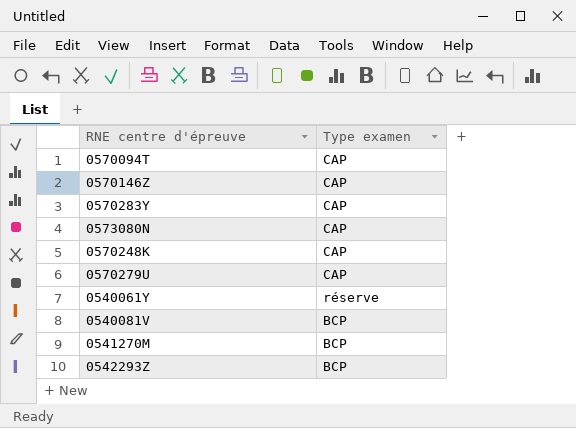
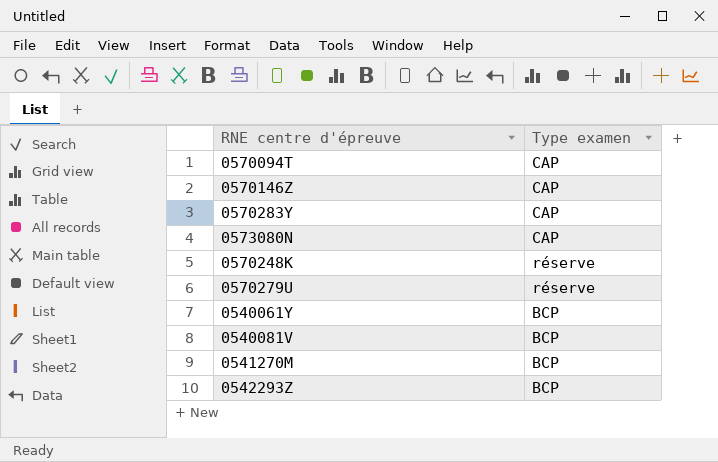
0570248K | Type examen: CAP -> réserve
0570279U | Type examen: CAP -> réserve
0540061Y | Type examen: réserve -> BCP

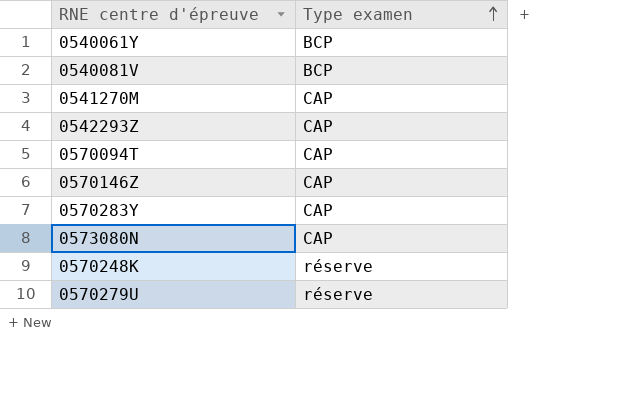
row order: none -> Type examen ascending
0541270M | Type examen: BCP -> CAP
0542293Z | Type examen: BCP -> CAP

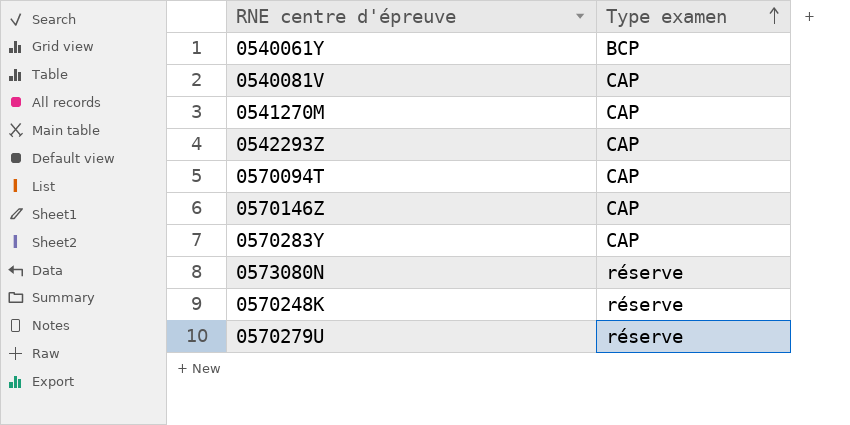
0540081V | Type examen: BCP -> CAP
0573080N | Type examen: CAP -> réserve

